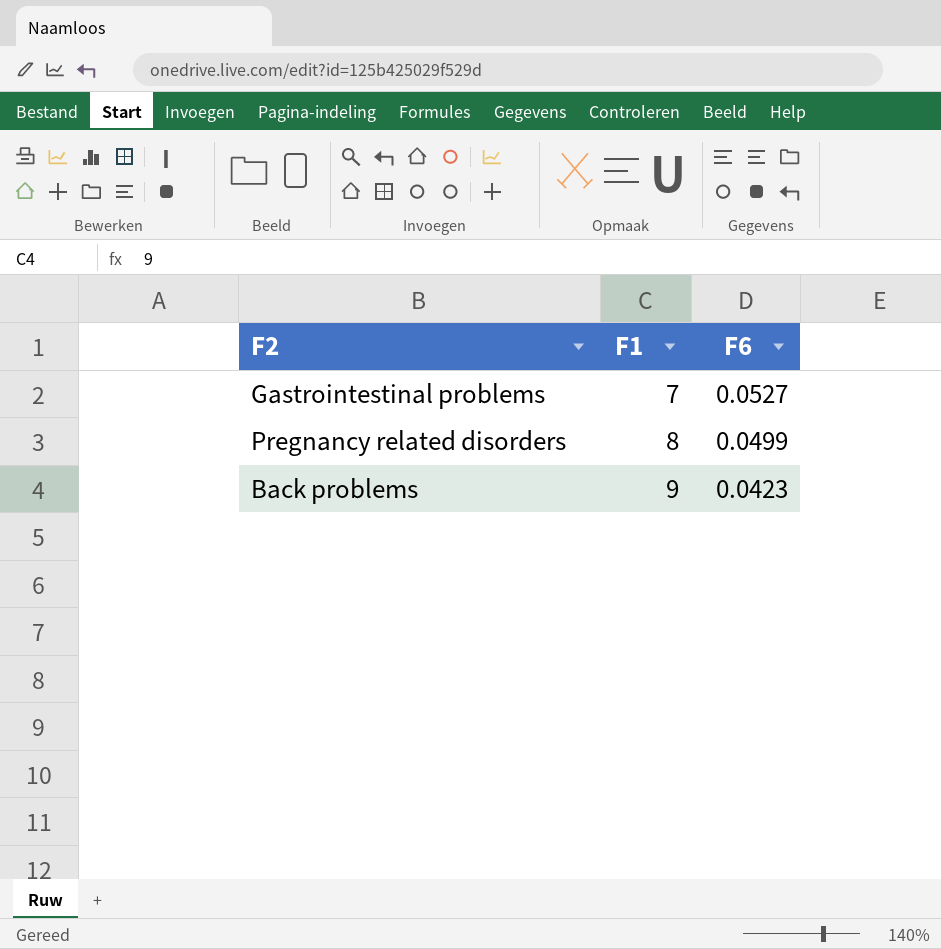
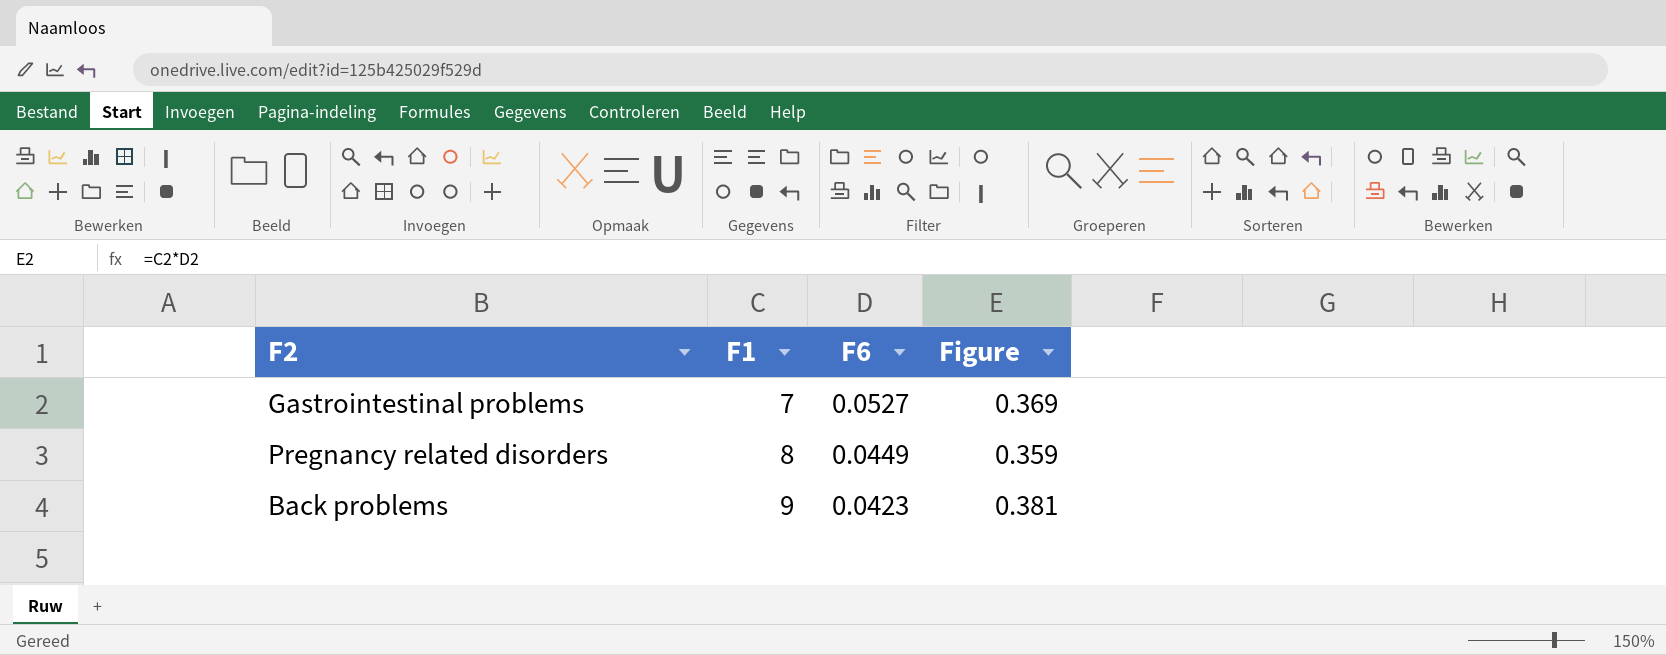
column Figure | formula: none -> [F1] * [F6]
Pregnancy related disorders | F6: 0.0499 -> 0.0449

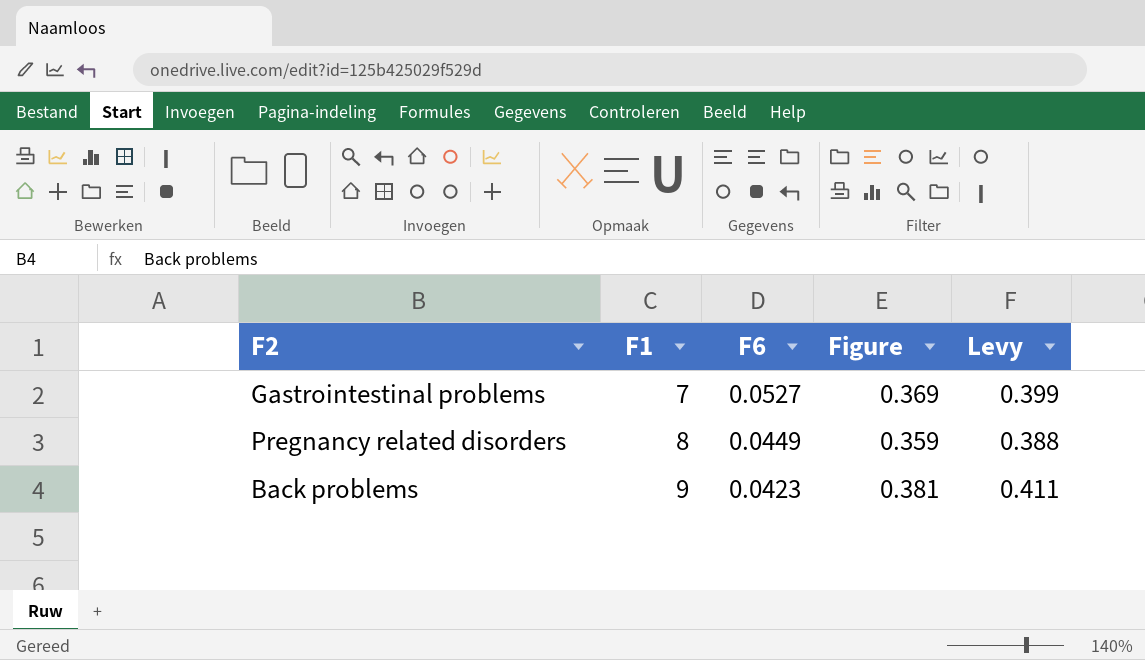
column Levy | formula: none -> [Figure] * 1.08

